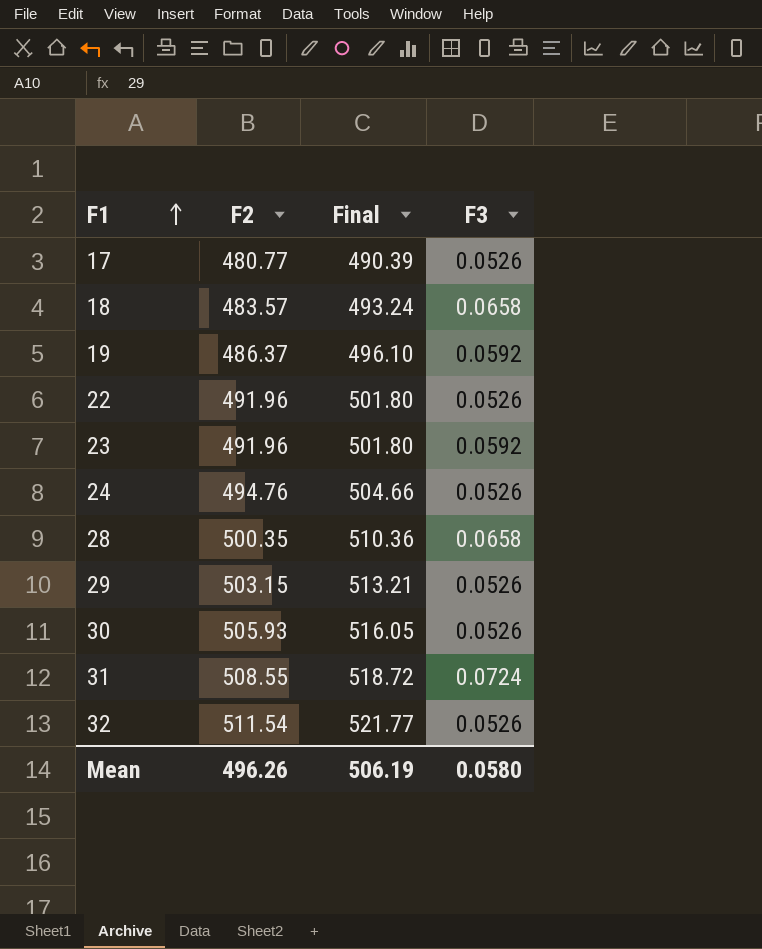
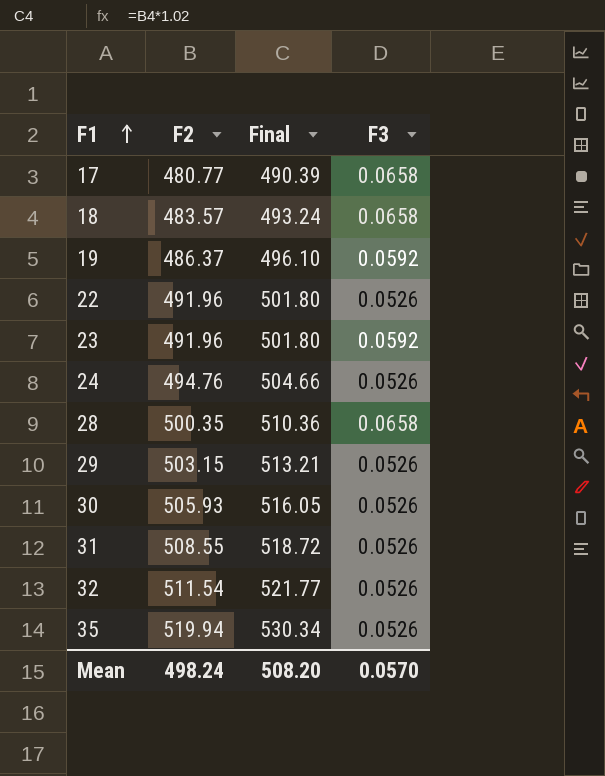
17 | F3: 0.0526 -> 0.0658
31 | F3: 0.0724 -> 0.0526
row 35: none -> 519.94 | 530.34 | 0.0526
Mean | F2: 496.26 -> 498.24
Mean | Final: 506.19 -> 508.20
Mean | F3: 0.0580 -> 0.0570

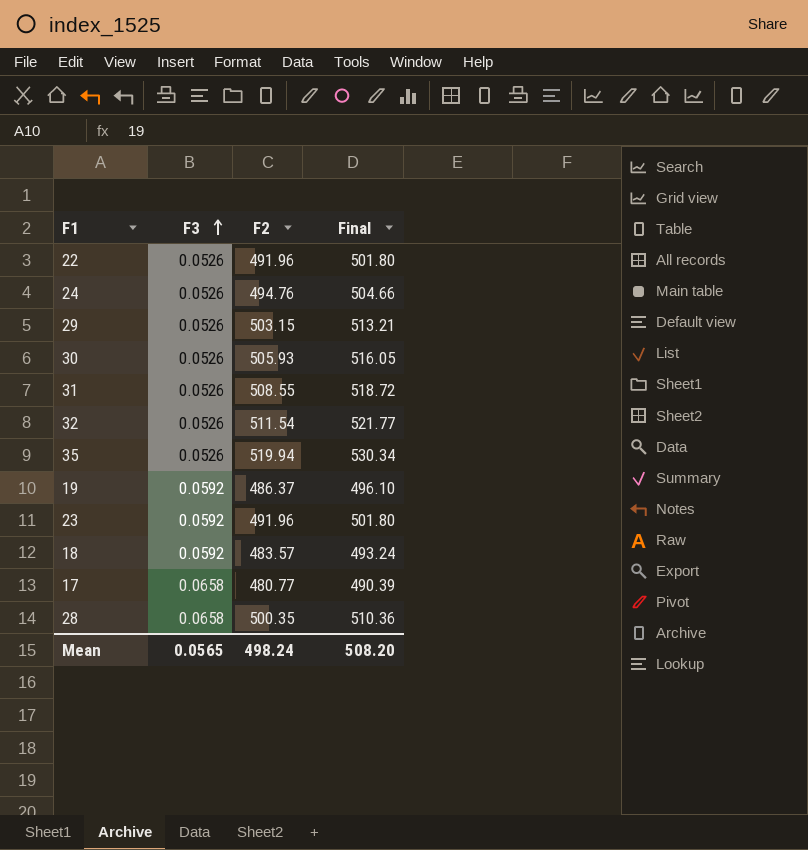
row order: F1 ascending -> F3 ascending
column F3 | position: 4 -> 2
18 | F3: 0.0658 -> 0.0592
Mean | F3: 0.0570 -> 0.0565

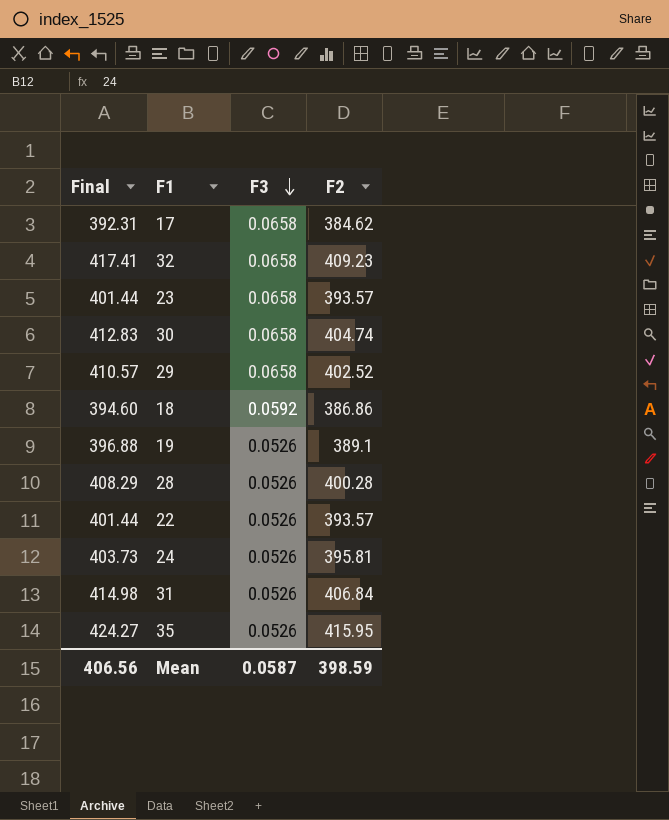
row order: F3 ascending -> F3 descending
column Final | position: 4 -> 1
17 | Final: 490.39 -> 392.31
17 | F2: 480.77 -> 384.62
32 | Final: 521.77 -> 417.41
32 | F3: 0.0526 -> 0.0658
32 | F2: 511.54 -> 409.23
23 | Final: 501.80 -> 401.44
23 | F3: 0.0592 -> 0.0658
23 | F2: 491.96 -> 393.57
30 | Final: 516.05 -> 412.83
30 | F3: 0.0526 -> 0.0658
30 | F2: 505.93 -> 404.74
29 | Final: 513.21 -> 410.57
29 | F3: 0.0526 -> 0.0658
29 | F2: 503.15 -> 402.52
18 | Final: 493.24 -> 394.60
18 | F2: 483.57 -> 386.86
19 | Final: 496.10 -> 396.88
19 | F3: 0.0592 -> 0.0526
19 | F2: 486.37 -> 389.1
28 | Final: 510.36 -> 408.29
28 | F3: 0.0658 -> 0.0526
28 | F2: 500.35 -> 400.28
22 | Final: 501.80 -> 401.44
22 | F2: 491.96 -> 393.57
24 | Final: 504.66 -> 403.73
24 | F2: 494.76 -> 395.81
31 | Final: 518.72 -> 414.98
31 | F2: 508.55 -> 406.84
35 | Final: 530.34 -> 424.27
35 | F2: 519.94 -> 415.95
Mean | Final: 508.20 -> 406.56
Mean | F3: 0.0565 -> 0.0587
Mean | F2: 498.24 -> 398.59

